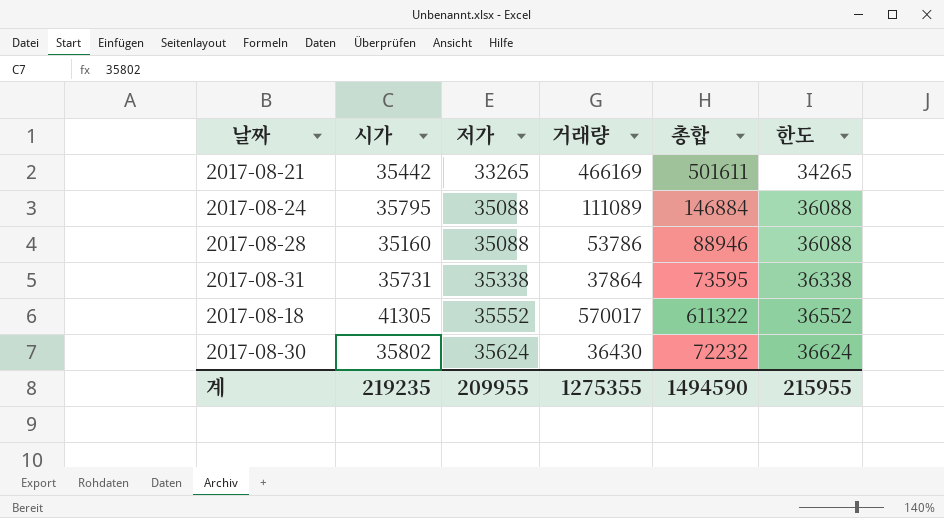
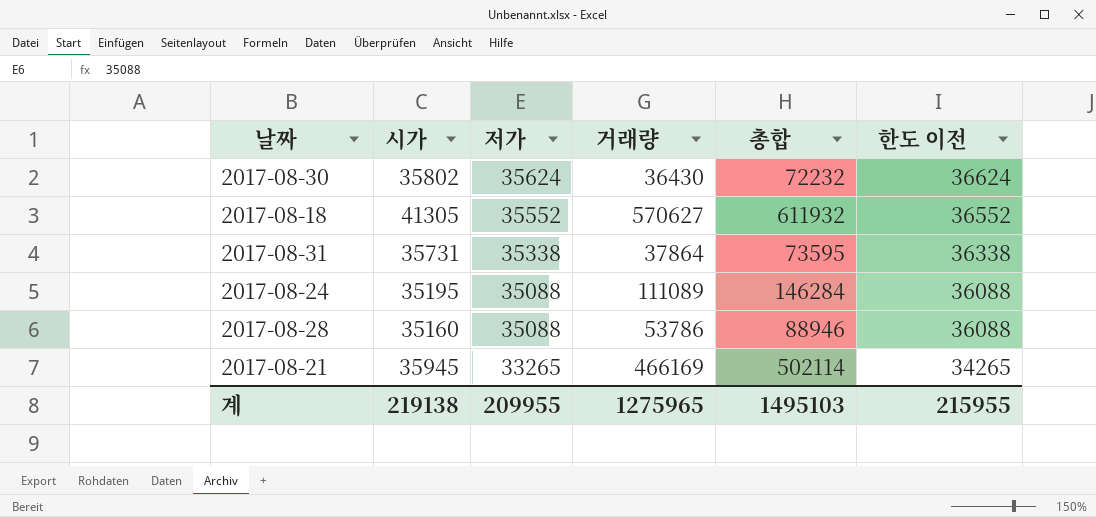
row order: 저가 ascending -> 저가 descending
column name: 한도 -> 한도 이전
2017-08-18 | 거래량: 570017 -> 570627
2017-08-18 | 총합: 611322 -> 611932
2017-08-24 | 시가: 35795 -> 35195
2017-08-24 | 총합: 146884 -> 146284
2017-08-21 | 시가: 35442 -> 35945
2017-08-21 | 총합: 501611 -> 502114
계 | 시가: 219235 -> 219138
계 | 거래량: 1275355 -> 1275965
계 | 총합: 1494590 -> 1495103

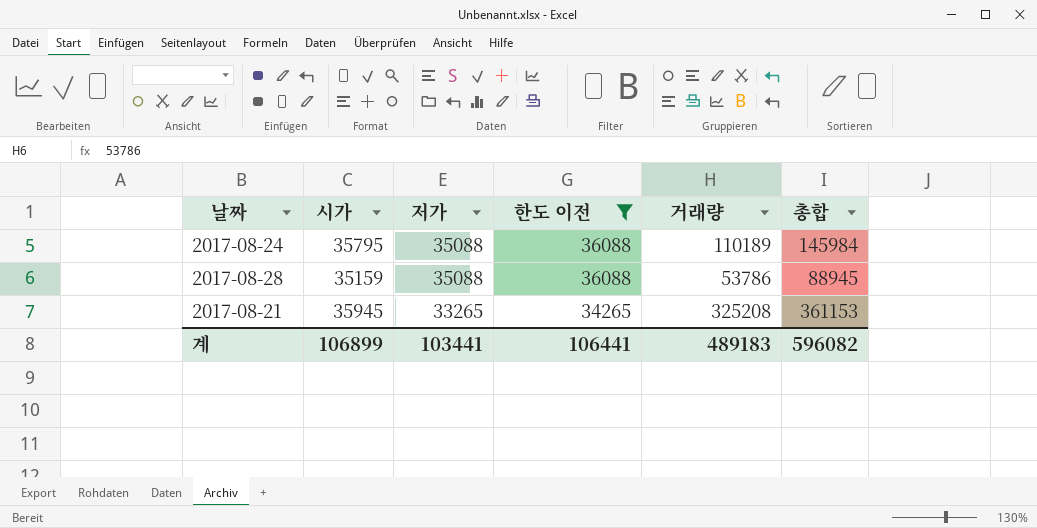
filter: none -> 한도 이전 <= 36088
column 한도 이전 | position: 6 -> 4
2017-08-24 | 시가: 35195 -> 35795
2017-08-24 | 거래량: 111089 -> 110189
2017-08-24 | 총합: 146284 -> 145984
2017-08-28 | 시가: 35160 -> 35159
2017-08-28 | 총합: 88946 -> 88945
2017-08-21 | 거래량: 466169 -> 325208
2017-08-21 | 총합: 502114 -> 361153
계 | 시가: 219138 -> 106899
계 | 저가: 209955 -> 103441
계 | 한도 이전: 215955 -> 106441
계 | 거래량: 1275965 -> 489183
계 | 총합: 1495103 -> 596082

